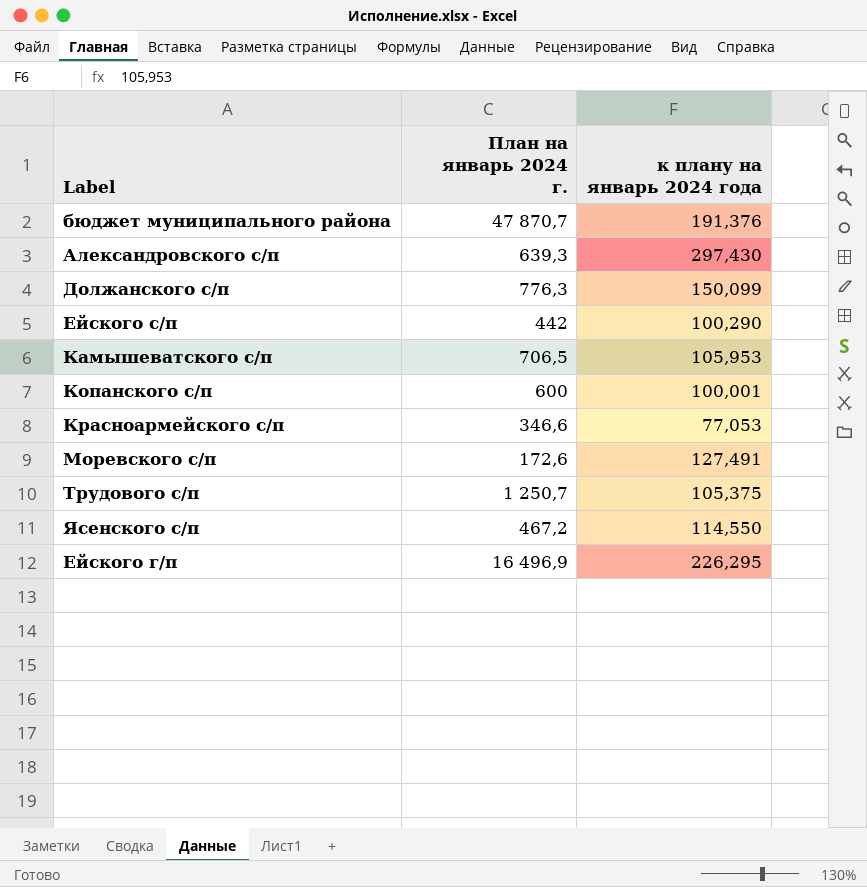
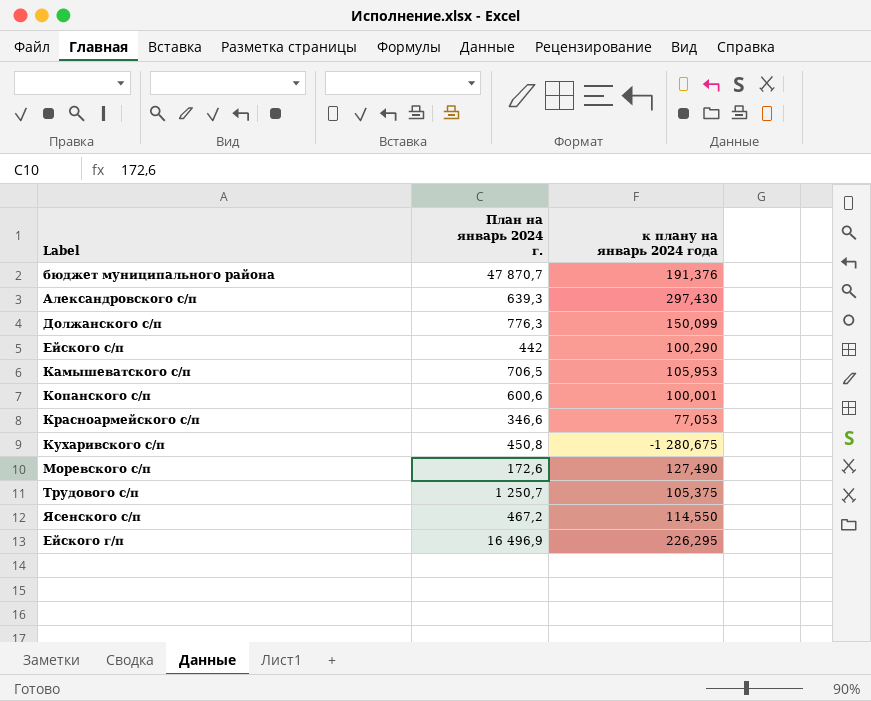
Копанского с/п | План на январь 2024 г.: 600 -> 600,6
row Кухаривского с/п: none -> 450,8 | -1 280,675
Моревского с/п | к плану на январь 2024 года: 127,491 -> 127,490

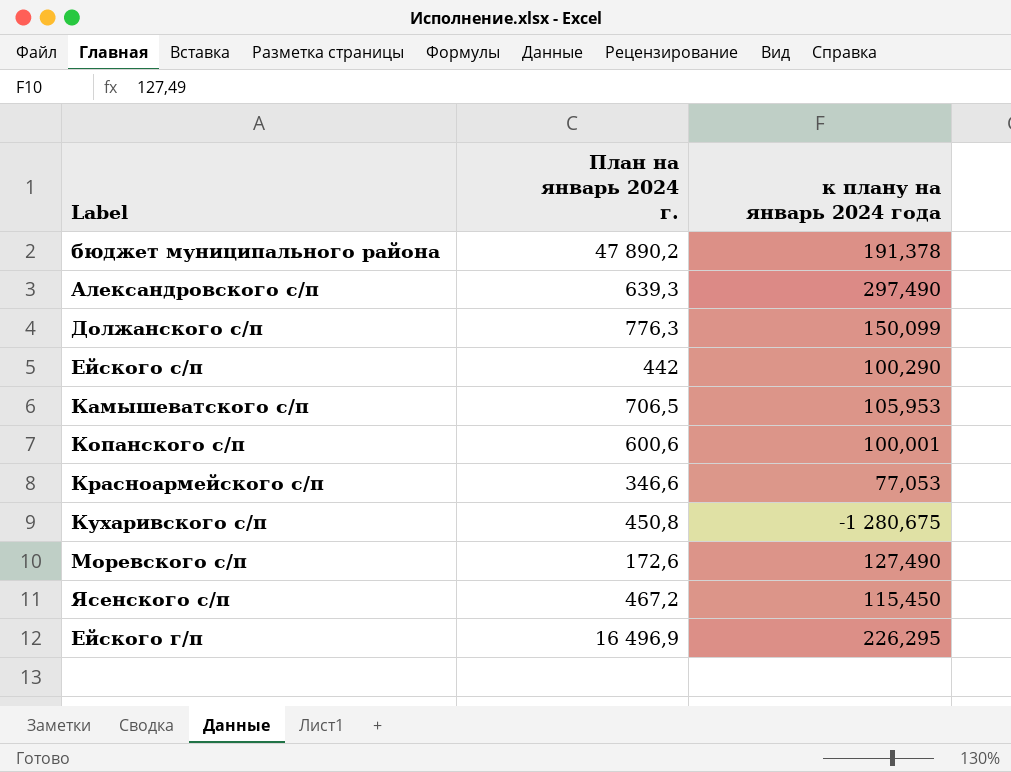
row Трудового с/п: 1 250,7 | 105,375 -> none
бюджет муниципального района | План на январь 2024 г.: 47 870,7 -> 47 890,2
бюджет муниципального района | к плану на январь 2024 года: 191,376 -> 191,378
Александровского с/п | к плану на январь 2024 года: 297,430 -> 297,490
Ясенского с/п | к плану на январь 2024 года: 114,550 -> 115,450

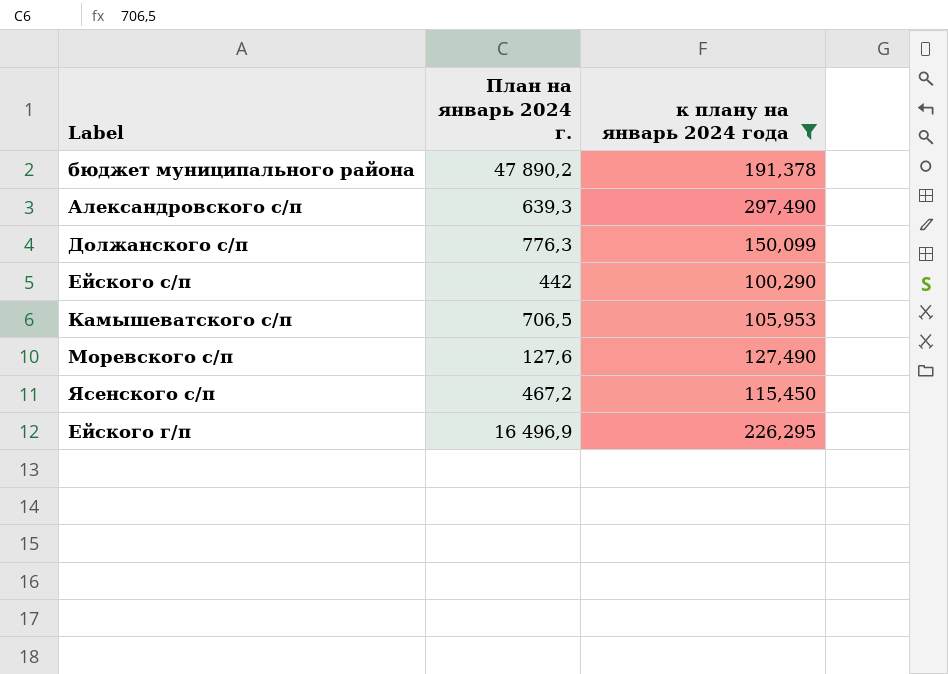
filter: none -> к плану на январь 2024 года >= 100,290
Моревского с/п | План на январь 2024 г.: 172,6 -> 127,6

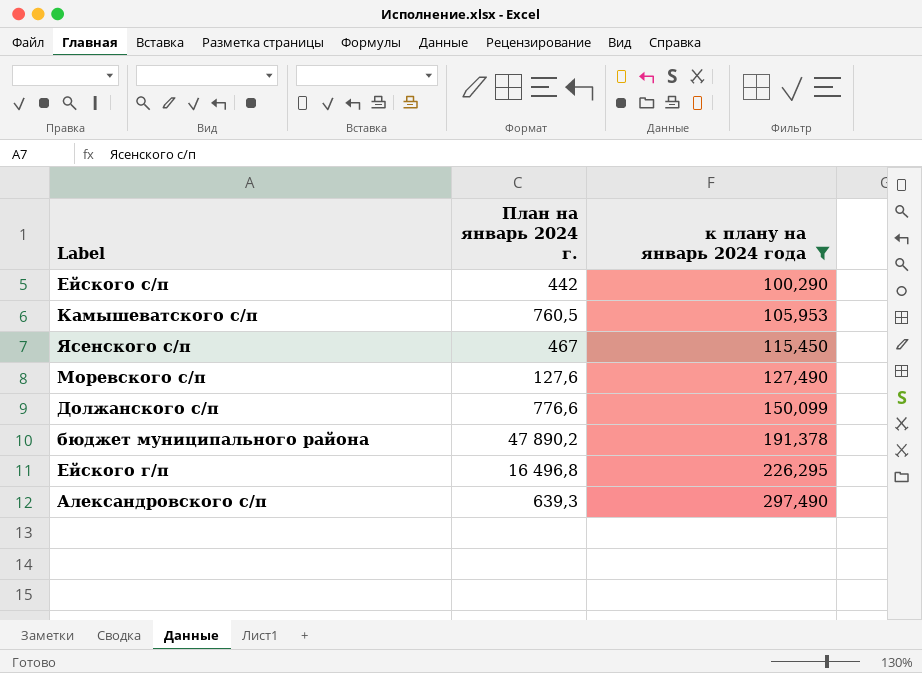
row order: none -> к плану на январь 2024 года ascending
Камышеватского с/п | План на январь 2024 г.: 706,5 -> 760,5
Ясенского с/п | План на январь 2024 г.: 467,2 -> 467
Должанского с/п | План на январь 2024 г.: 776,3 -> 776,6
Ейского г/п | План на январь 2024 г.: 16 496,9 -> 16 496,8

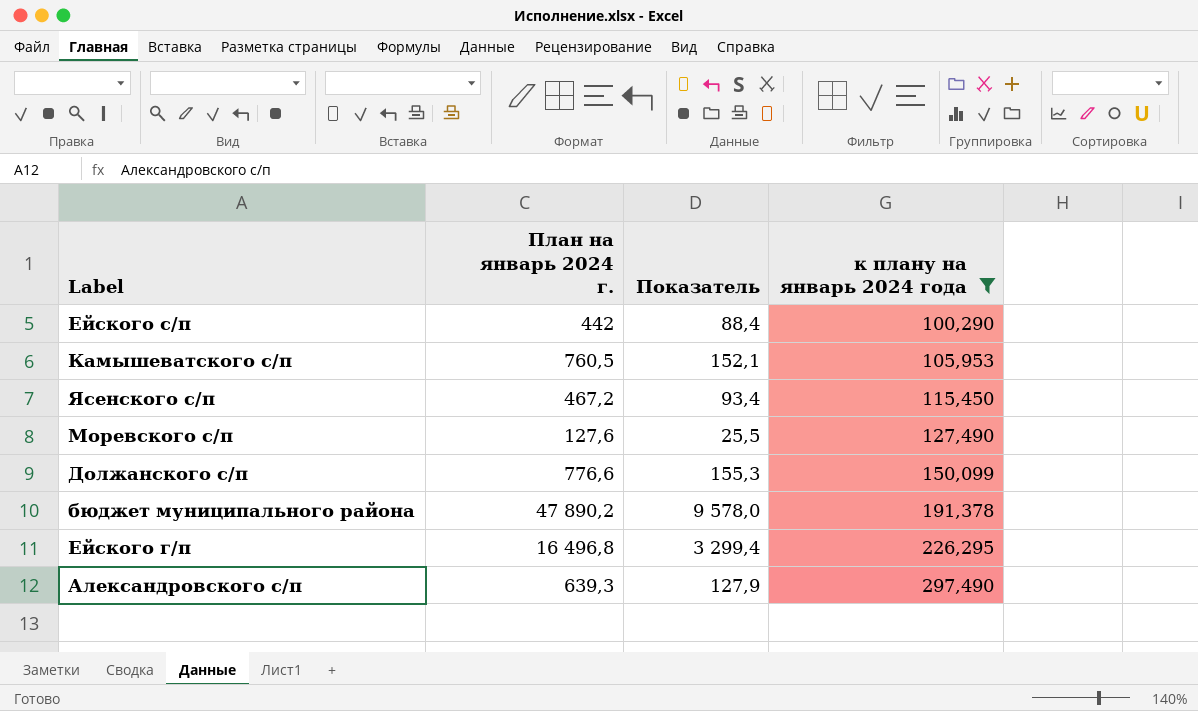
column Показатель | formula: none -> [План на январь 2024 г.] * 0,2
Ясенского с/п | План на январь 2024 г.: 467 -> 467,2

